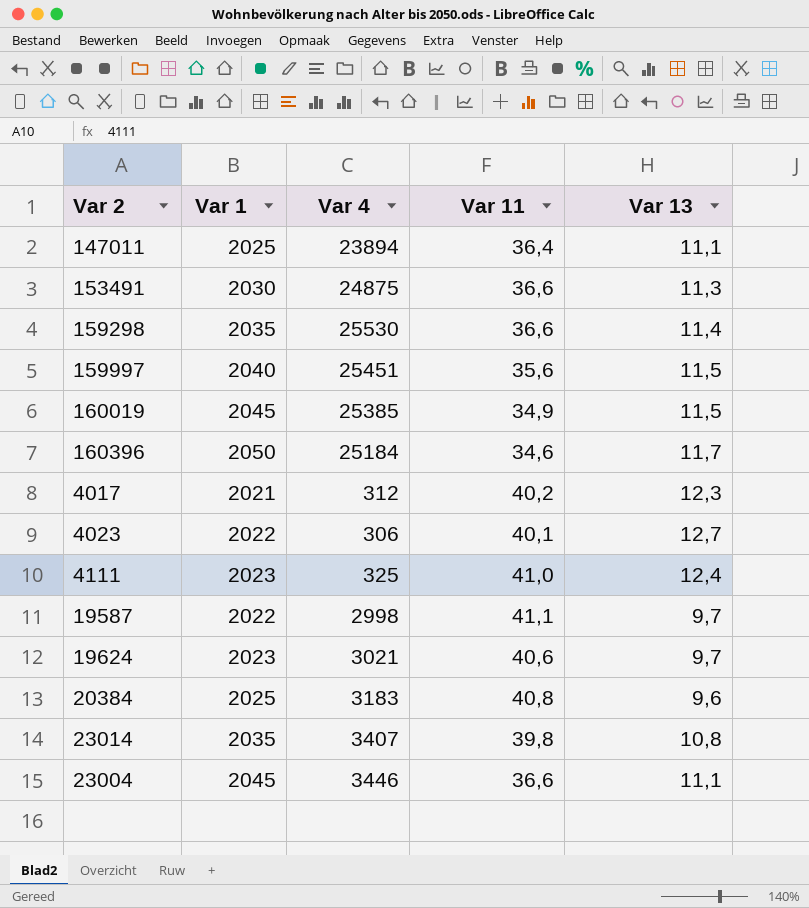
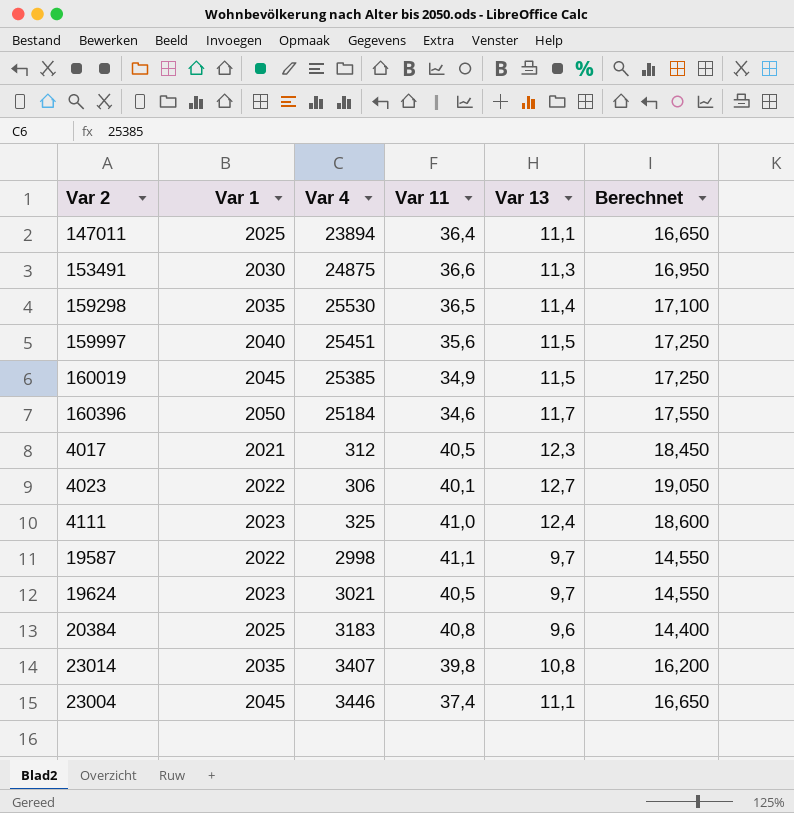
column Berechnet | formula: none -> [Var 13] * 1,5
159298 | Var 11: 36,6 -> 36,5
4017 | Var 11: 40,2 -> 40,5
19624 | Var 11: 40,6 -> 40,5
23004 | Var 11: 36,6 -> 37,4

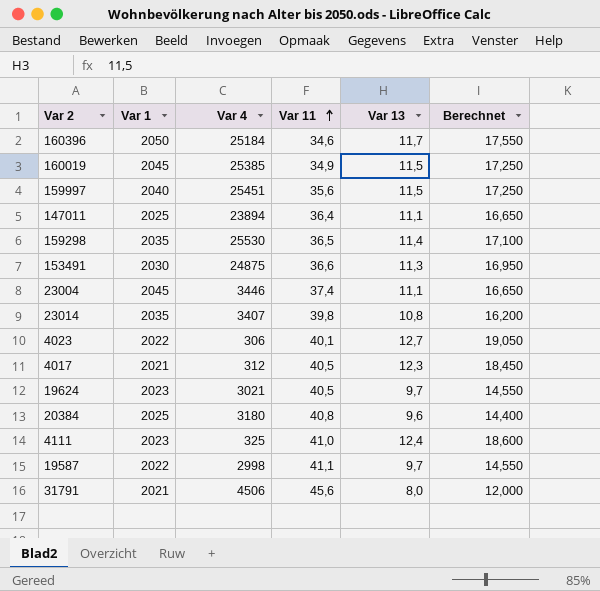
row order: none -> Var 11 ascending
20384 | Var 4: 3183 -> 3180
row 31791: none -> 2021 | 4506 | 45,6 | 8,0 | 12,000

